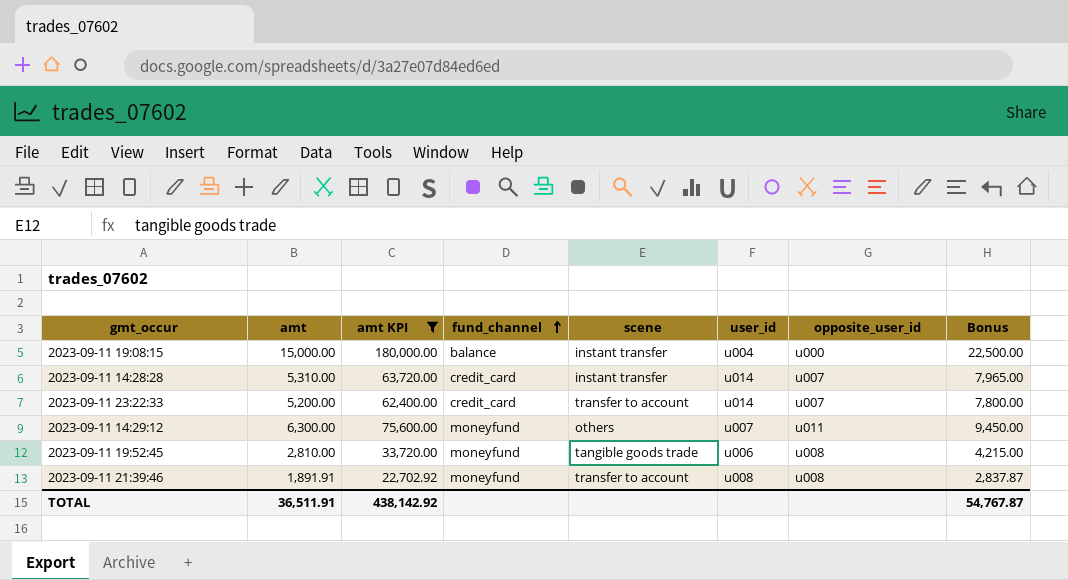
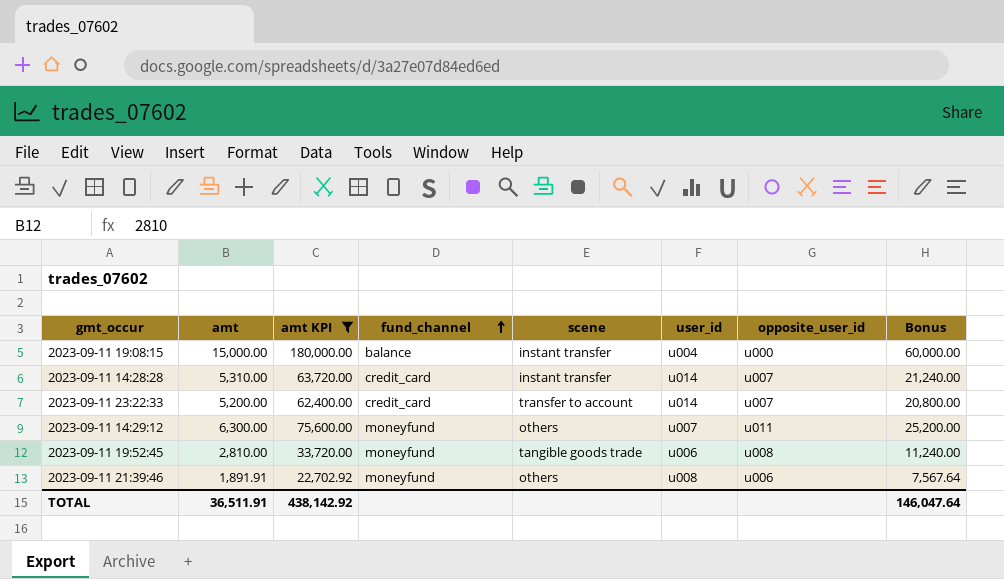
column Bonus | formula: [amt] * 1.5 -> [amt] * 4
2023-09-11 21:39:46 | scene: transfer to account -> others
2023-09-11 21:39:46 | opposite_user_id: u008 -> u006
TOTAL | Bonus: 54,767.87 -> 146,047.64

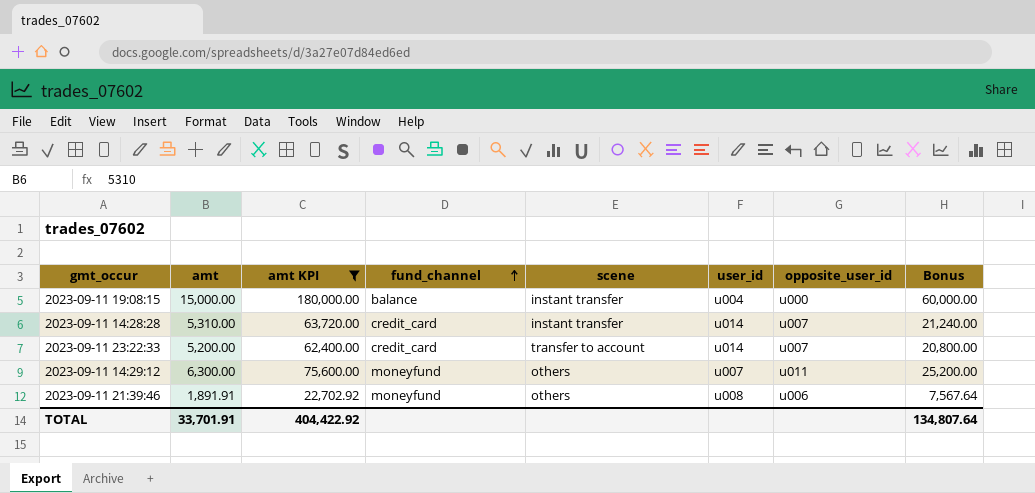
row 2023-09-11 19:52:45: 2,810.00 | 33,720.00 | moneyfund | tangible goods trade | u006 | u008 | 11,240.00 -> none
TOTAL | amt: 36,511.91 -> 33,701.91
TOTAL | amt KPI: 438,142.92 -> 404,422.92
TOTAL | Bonus: 146,047.64 -> 134,807.64

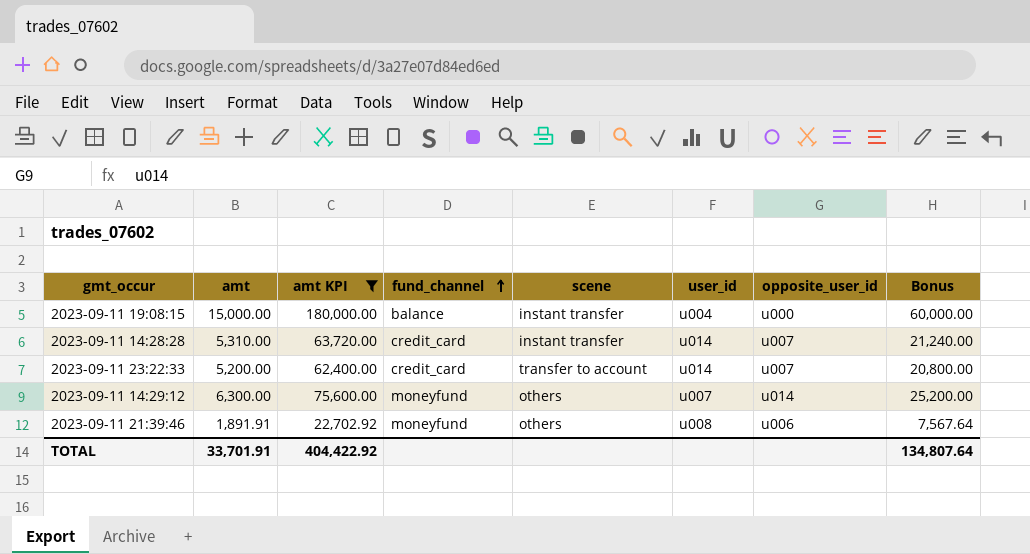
2023-09-11 14:29:12 | opposite_user_id: u011 -> u014

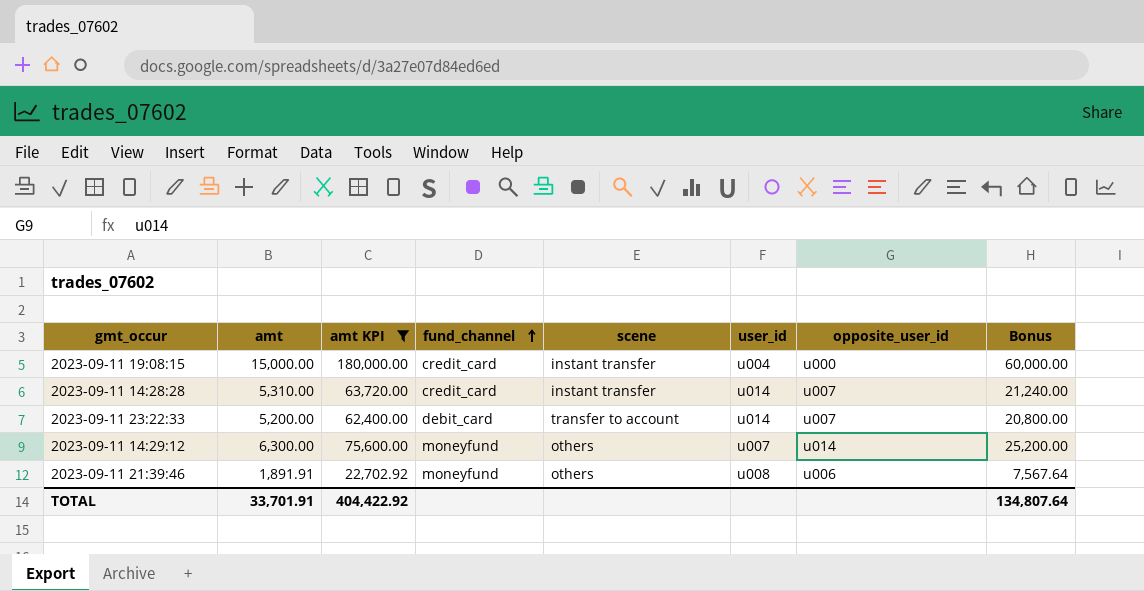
2023-09-11 19:08:15 | fund_channel: balance -> credit_card
2023-09-11 23:22:33 | fund_channel: credit_card -> debit_card

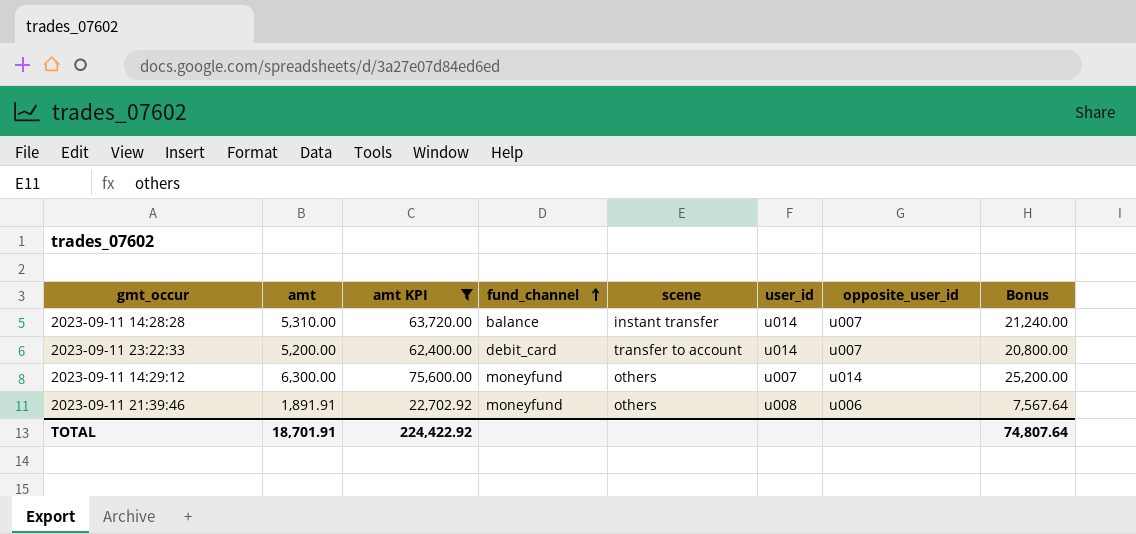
row 2023-09-11 19:08:15: 15,000.00 | 180,000.00 | credit_card | instant transfer | u004 | u000 | 60,000.00 -> none
2023-09-11 14:28:28 | fund_channel: credit_card -> balance
TOTAL | amt: 33,701.91 -> 18,701.91
TOTAL | amt KPI: 404,422.92 -> 224,422.92
TOTAL | Bonus: 134,807.64 -> 74,807.64

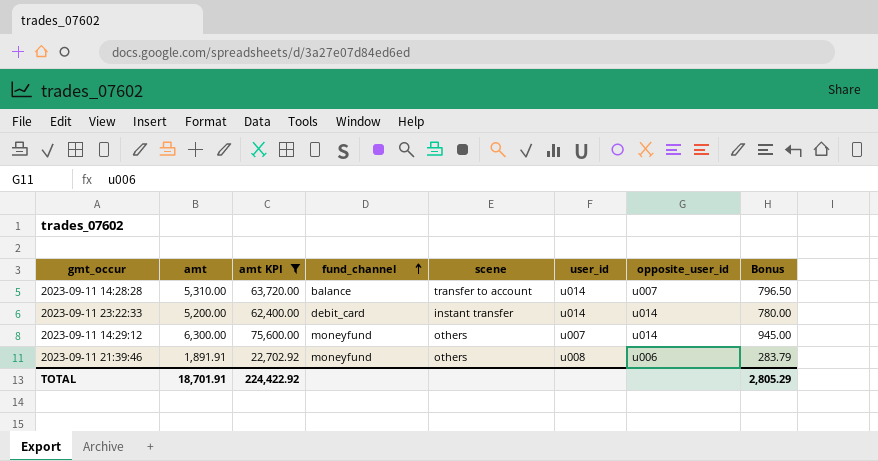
column Bonus | formula: [amt] * 4 -> [amt] * 0.15
2023-09-11 14:28:28 | scene: instant transfer -> transfer to account
2023-09-11 23:22:33 | scene: transfer to account -> instant transfer
2023-09-11 23:22:33 | opposite_user_id: u007 -> u014
TOTAL | Bonus: 74,807.64 -> 2,805.29

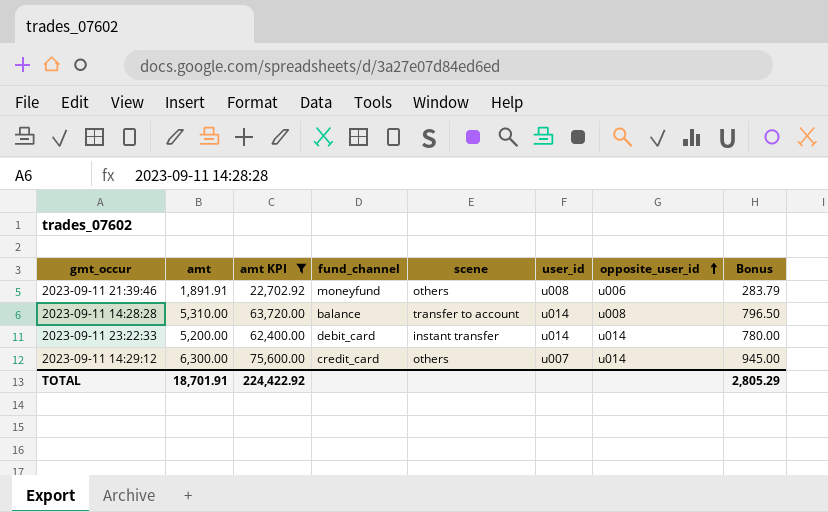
row order: fund_channel ascending -> opposite_user_id ascending
2023-09-11 14:28:28 | opposite_user_id: u007 -> u008
2023-09-11 14:29:12 | fund_channel: moneyfund -> credit_card

